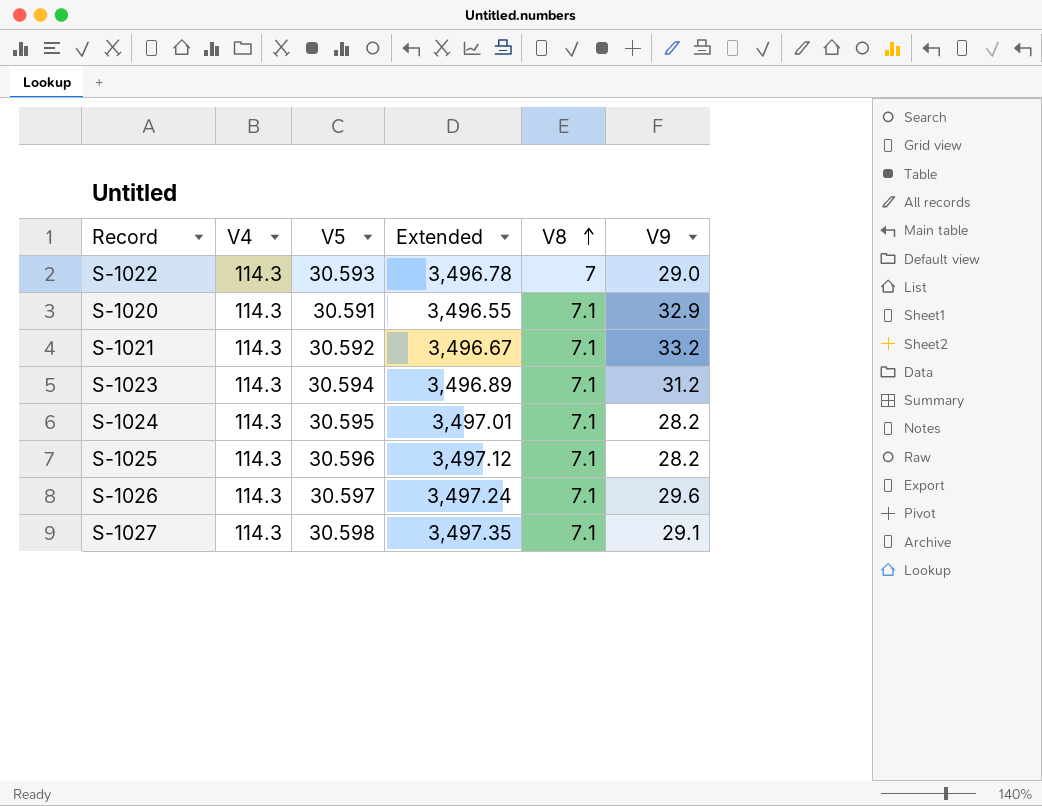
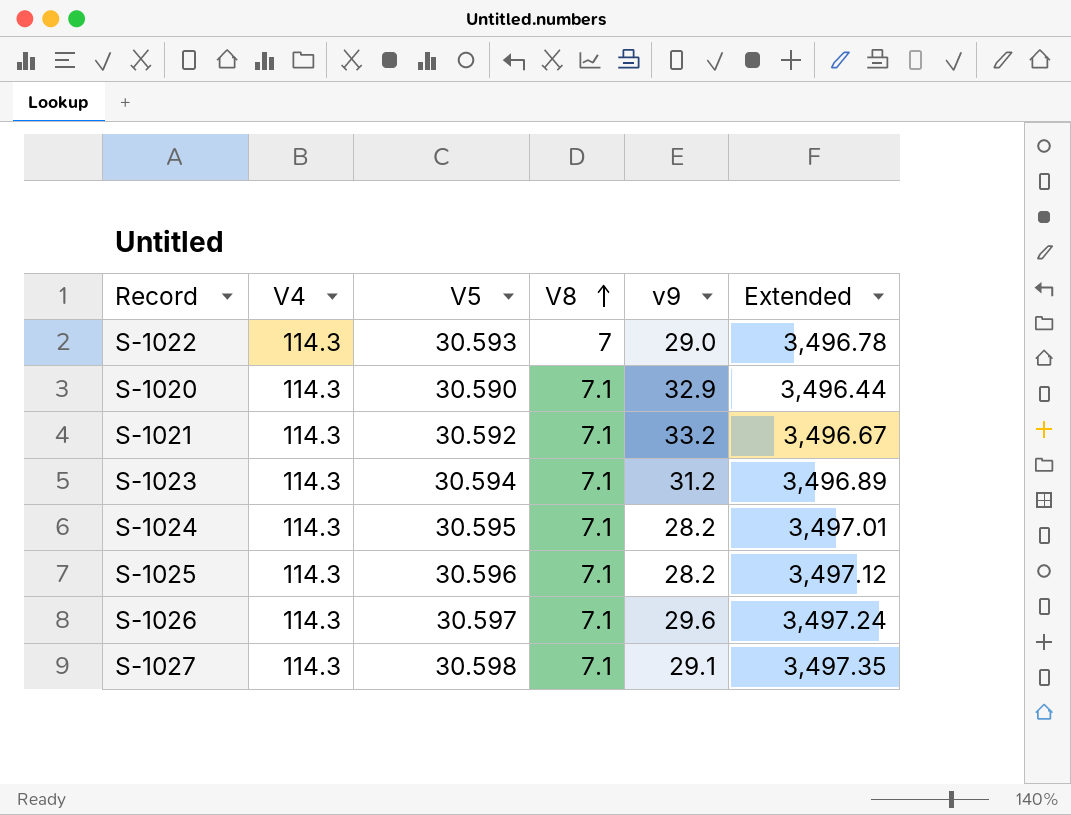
column name: V9 -> v9
column Extended | position: 4 -> 6
S-1020 | V5: 30.591 -> 30.590
S-1020 | Extended: 3,496.55 -> 3,496.44

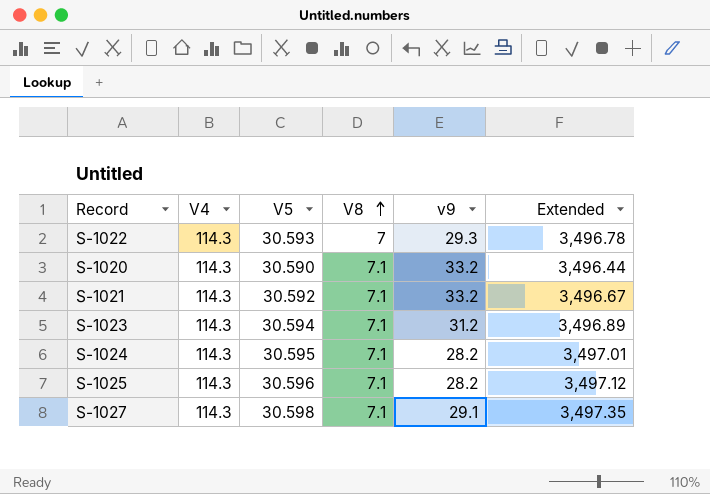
row S-1026: 114.3 | 30.597 | 7.1 | 29.6 | 3,497.24 -> none
S-1022 | v9: 29.0 -> 29.3
S-1020 | v9: 32.9 -> 33.2

